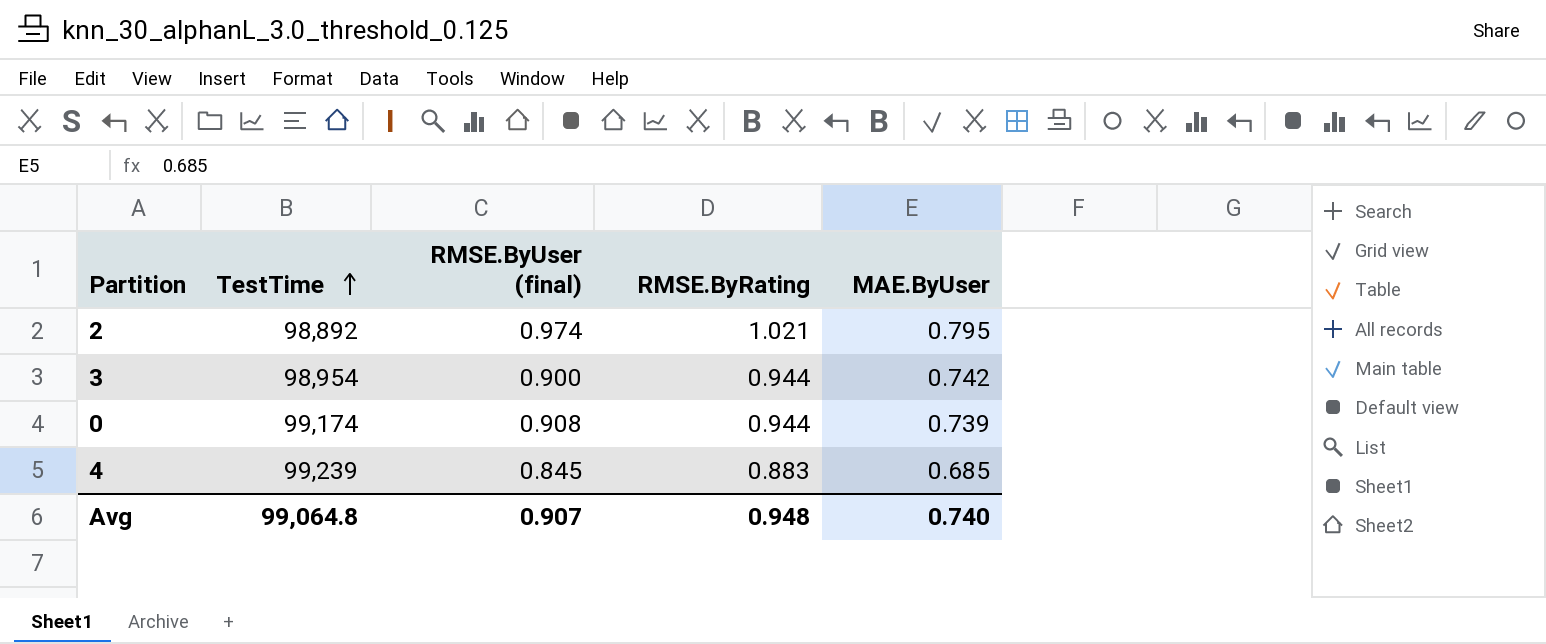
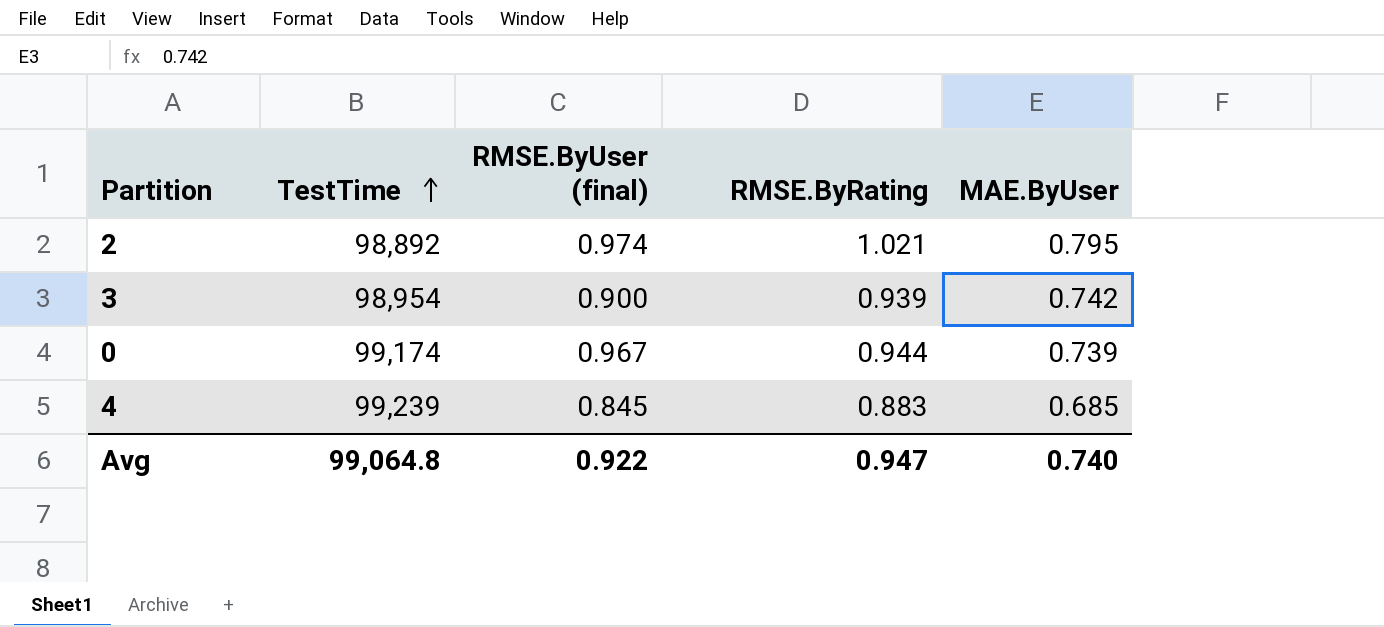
3 | RMSE.ByRating: 0.944 -> 0.939
0 | RMSE.ByUser (final): 0.908 -> 0.967
Avg | RMSE.ByUser (final): 0.907 -> 0.922
Avg | RMSE.ByRating: 0.948 -> 0.947

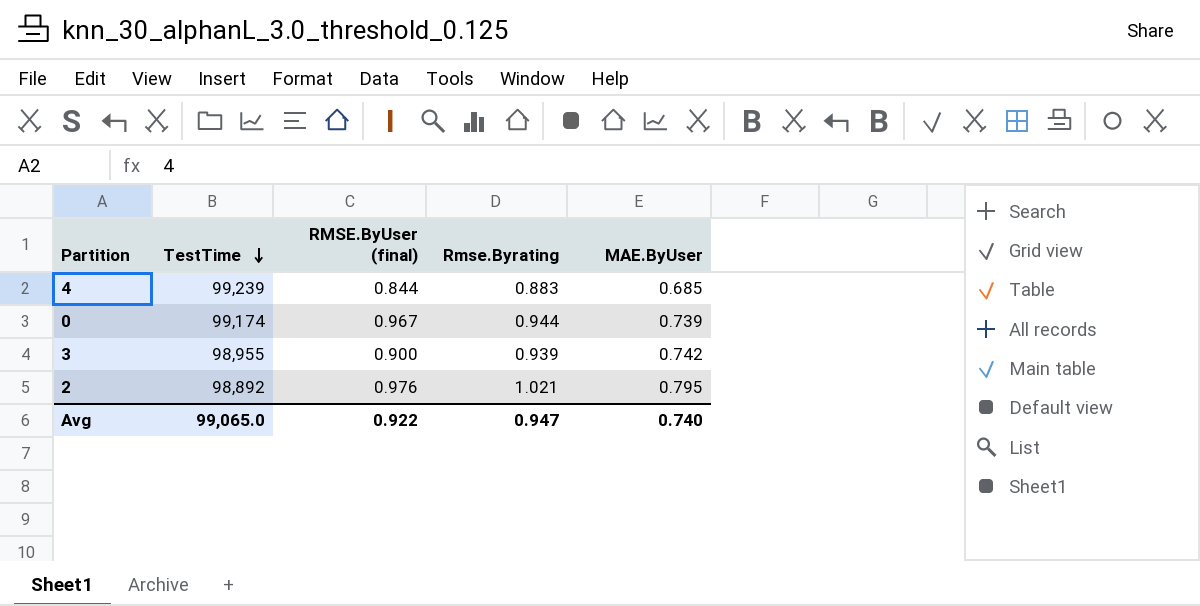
row order: TestTime ascending -> TestTime descending
column name: RMSE.ByRating -> Rmse.Byrating
4 | RMSE.ByUser (final): 0.845 -> 0.844
3 | TestTime: 98,954 -> 98,955
2 | RMSE.ByUser (final): 0.974 -> 0.976
Avg | TestTime: 99,064.8 -> 99,065.0

